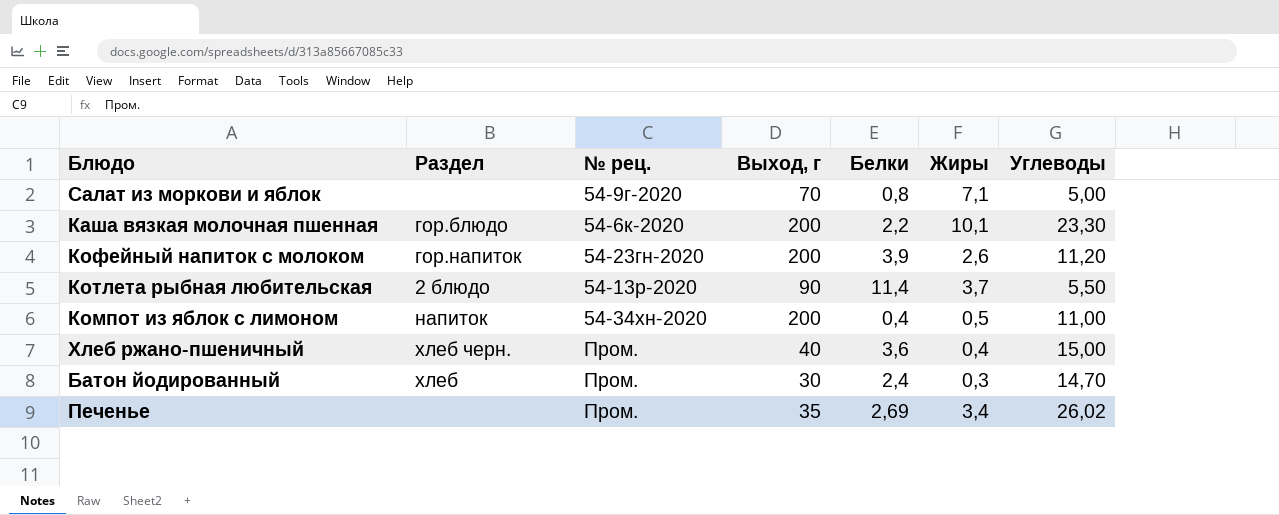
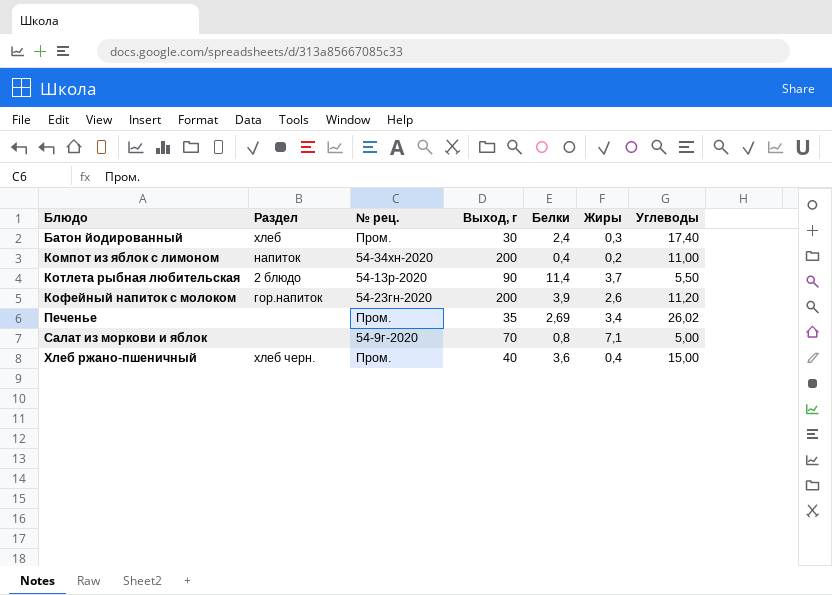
row order: none -> Блюдо ascending
row Каша вязкая молочная пшенная: гор.блюдо | 54-6к-2020 | 200 | 2,2 | 10,1 | 23,30 -> none
Батон йодированный | Углеводы: 14,70 -> 17,40
Компот из яблок с лимоном | Жиры: 0,5 -> 0,2

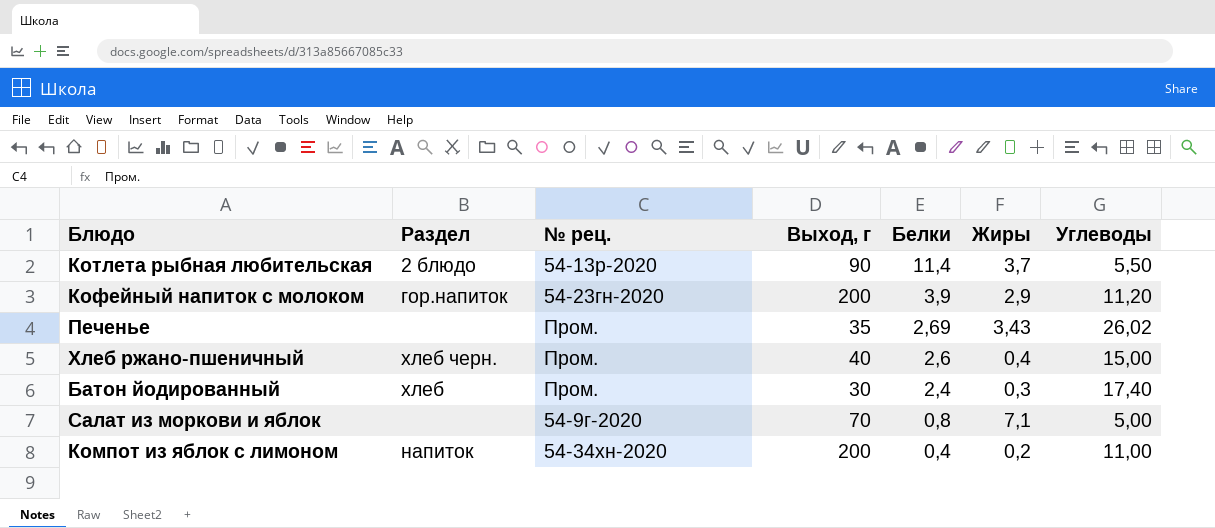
row order: Блюдо ascending -> Белки descending
Кофейный напиток с молоком | Жиры: 2,6 -> 2,9
Печенье | Жиры: 3,4 -> 3,43
Хлеб ржано-пшеничный | Белки: 3,6 -> 2,6

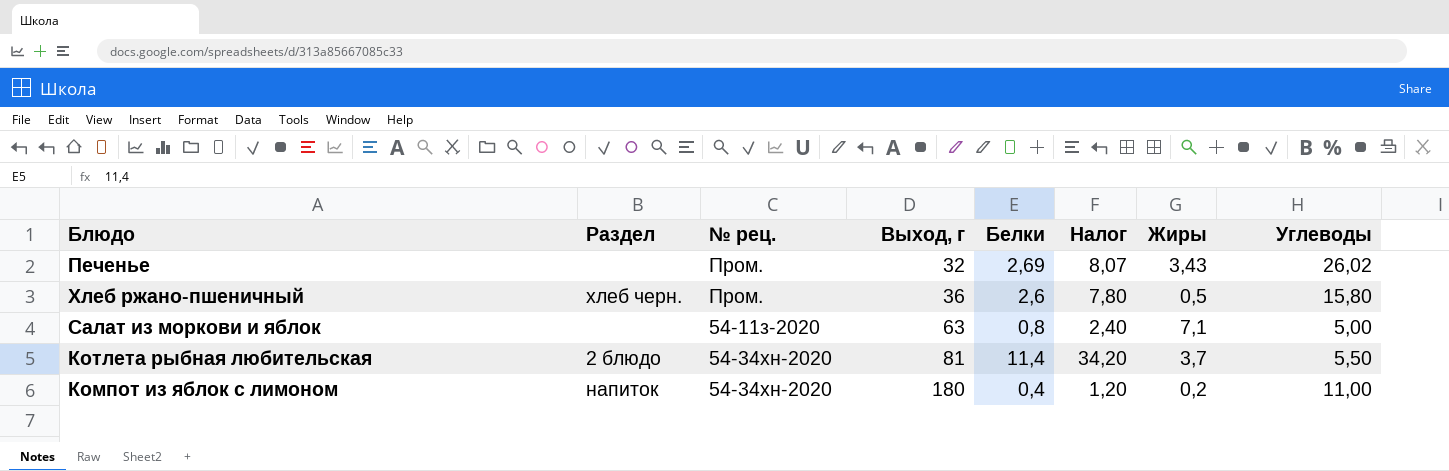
row order: Белки descending -> Выход, г ascending
column Налог | formula: none -> [Белки] * 3
row Кофейный напиток с молоком: гор.напиток | 54-23гн-2020 | 200 | 3,9 | 2,9 | 11,20 -> none
row Батон йодированный: хлеб | Пром. | 30 | 2,4 | 0,3 | 17,40 -> none
Печенье | Выход, г: 35 -> 32
Хлеб ржано-пшеничный | Выход, г: 40 -> 36
Хлеб ржано-пшеничный | Жиры: 0,4 -> 0,5
Хлеб ржано-пшеничный | Углеводы: 15,00 -> 15,80
Салат из моркови и яблок | № рец.: 54-9г-2020 -> 54-11з-2020
Салат из моркови и яблок | Выход, г: 70 -> 63
Котлета рыбная любительская | № рец.: 54-13р-2020 -> 54-34хн-2020
Котлета рыбная любительская | Выход, г: 90 -> 81
Компот из яблок с лимоном | Выход, г: 200 -> 180

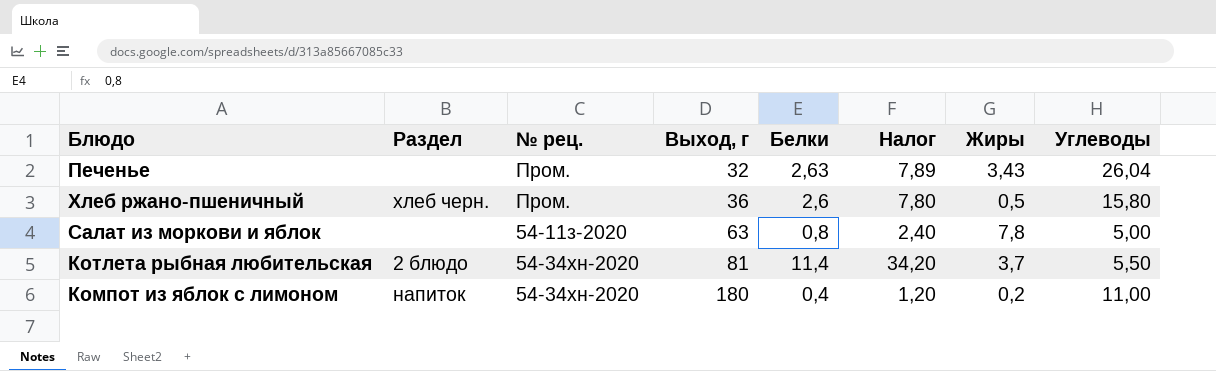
Печенье | Белки: 2,69 -> 2,63
Печенье | Налог: 8,07 -> 7,89
Печенье | Углеводы: 26,02 -> 26,04
Салат из моркови и яблок | Жиры: 7,1 -> 7,8

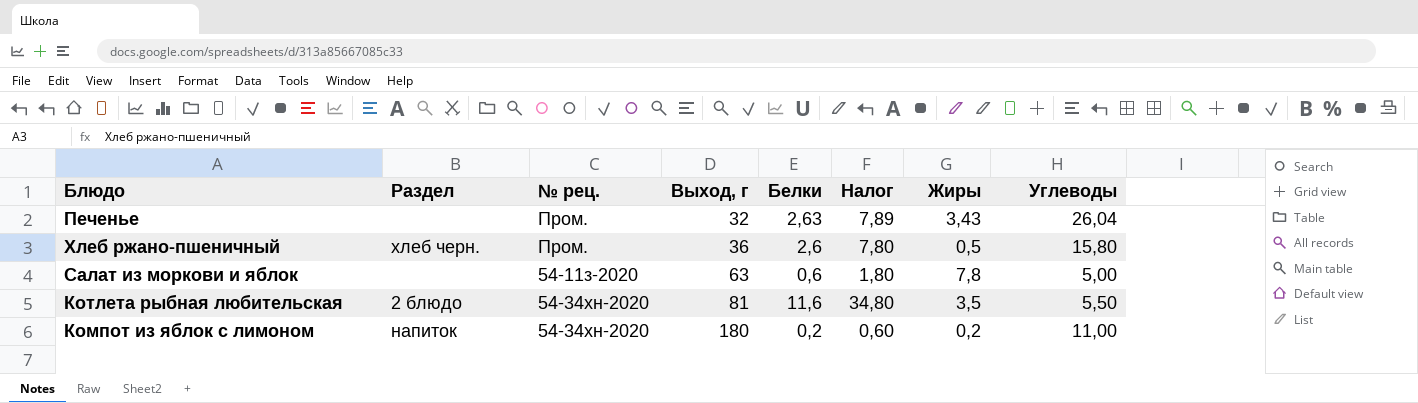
Салат из моркови и яблок | Белки: 0,8 -> 0,6
Салат из моркови и яблок | Налог: 2,40 -> 1,80
Котлета рыбная любительская | Белки: 11,4 -> 11,6
Котлета рыбная любительская | Налог: 34,20 -> 34,80
Котлета рыбная любительская | Жиры: 3,7 -> 3,5
Компот из яблок с лимоном | Белки: 0,4 -> 0,2
Компот из яблок с лимоном | Налог: 1,20 -> 0,60

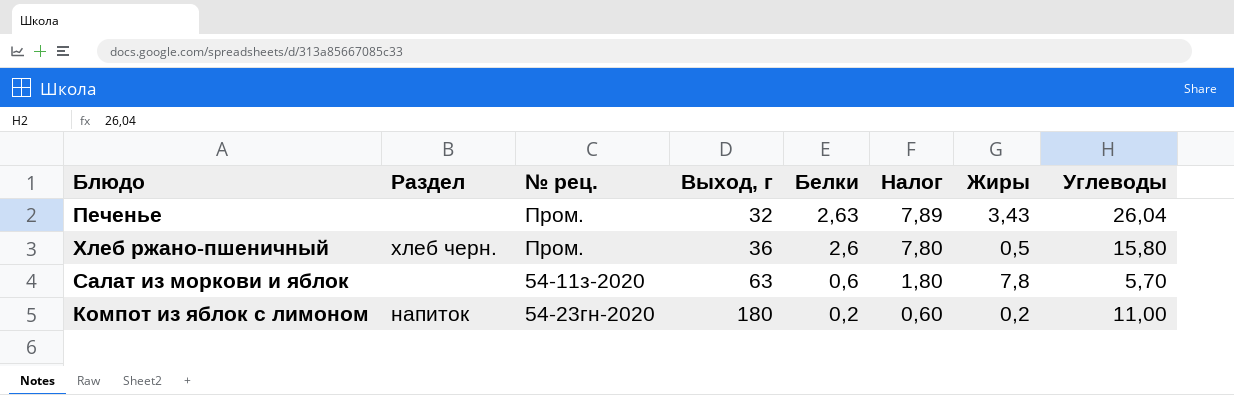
row Котлета рыбная любительская: 2 блюдо | 54-34хн-2020 | 81 | 11,6 | 34,80 | 3,5 | 5,50 -> none
Салат из моркови и яблок | Углеводы: 5,00 -> 5,70
Компот из яблок с лимоном | № рец.: 54-34хн-2020 -> 54-23гн-2020

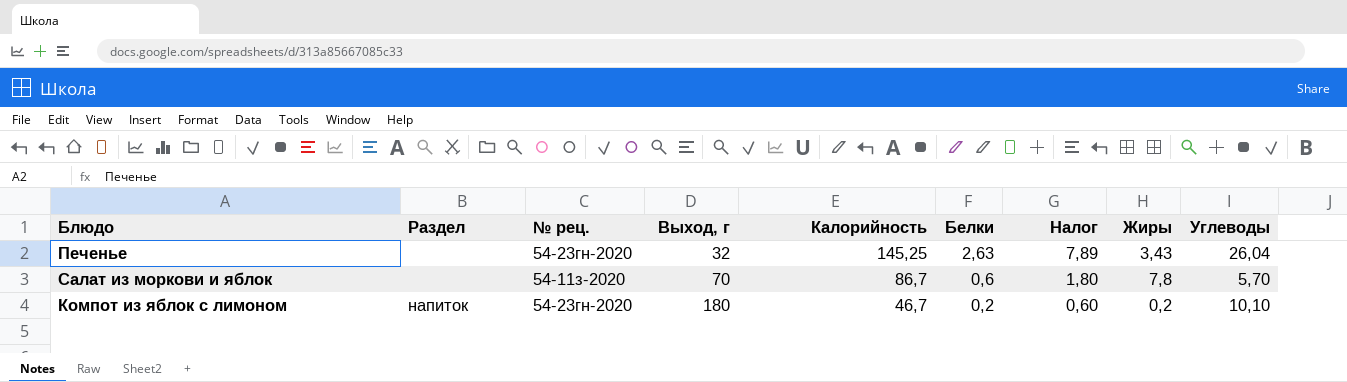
column Калорийность | position: none -> 5
row Хлеб ржано-пшеничный: хлеб черн. | Пром. | 36 | 2,6 | 7,80 | 0,5 | 15,80 -> none
Печенье | № рец.: Пром. -> 54-23гн-2020
Салат из моркови и яблок | Выход, г: 63 -> 70
Компот из яблок с лимоном | Углеводы: 11,00 -> 10,10

